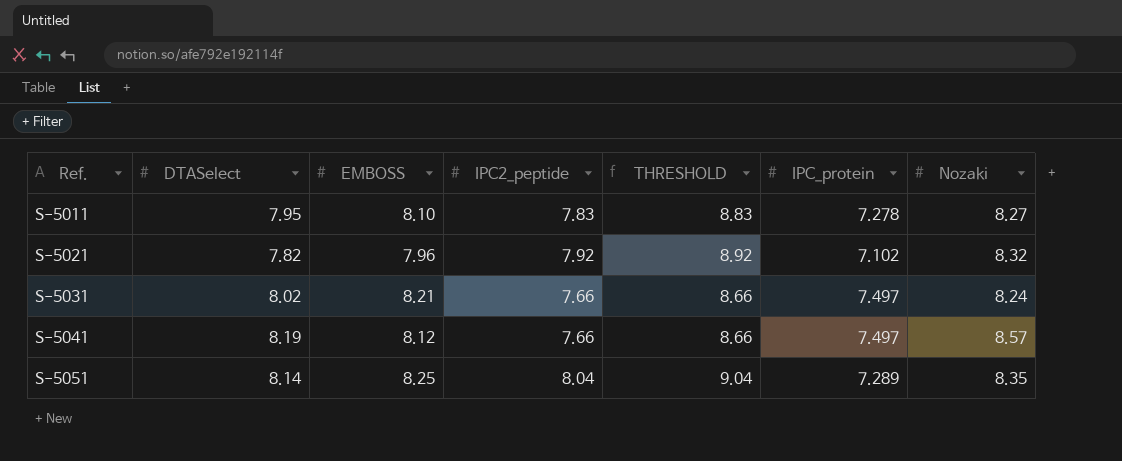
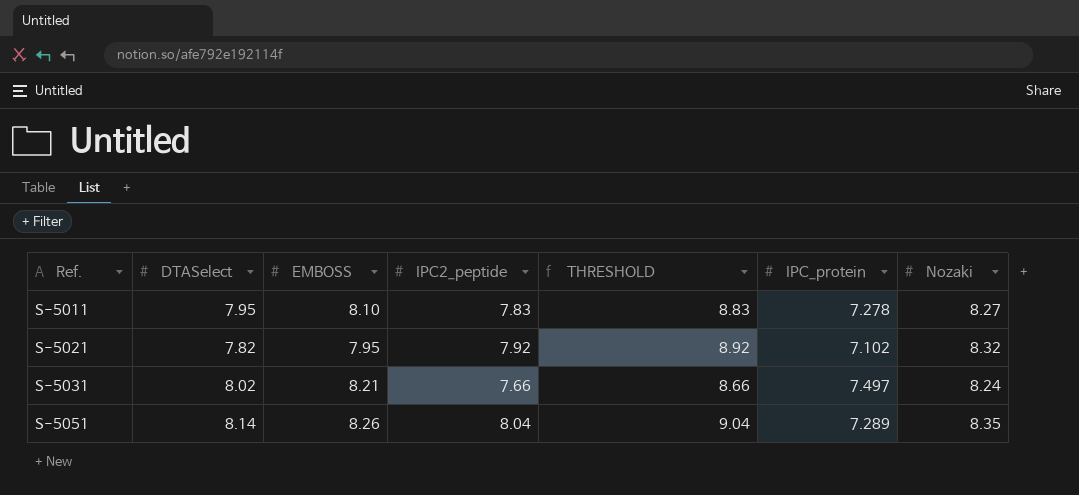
row S-5041: 8.19 | 8.12 | 7.66 | 8.66 | 7.497 | 8.57 -> none
S-5021 | EMBOSS: 7.96 -> 7.95
S-5051 | EMBOSS: 8.25 -> 8.26

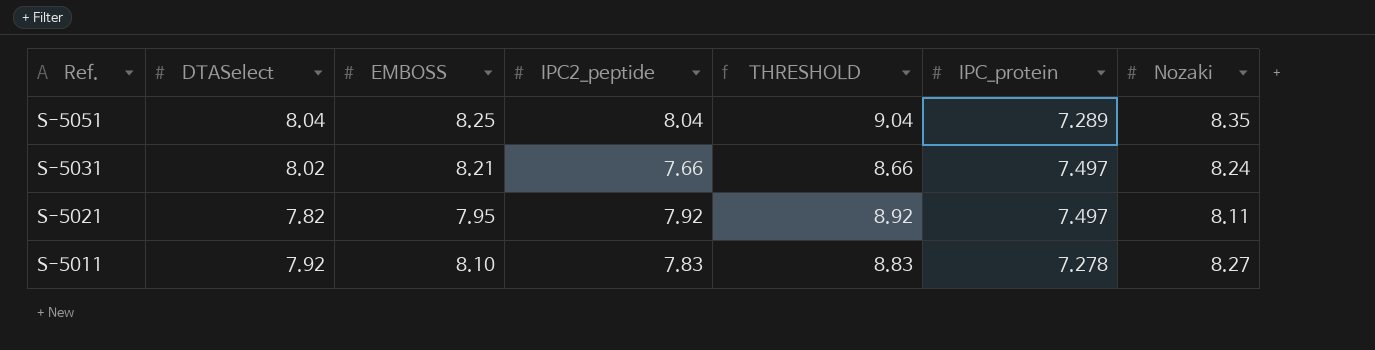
row order: Ref. ascending -> Ref. descending
S-5051 | DTASelect: 8.14 -> 8.04
S-5051 | EMBOSS: 8.26 -> 8.25
S-5021 | IPC_protein: 7.102 -> 7.497
S-5021 | Nozaki: 8.32 -> 8.11
S-5011 | DTASelect: 7.95 -> 7.92

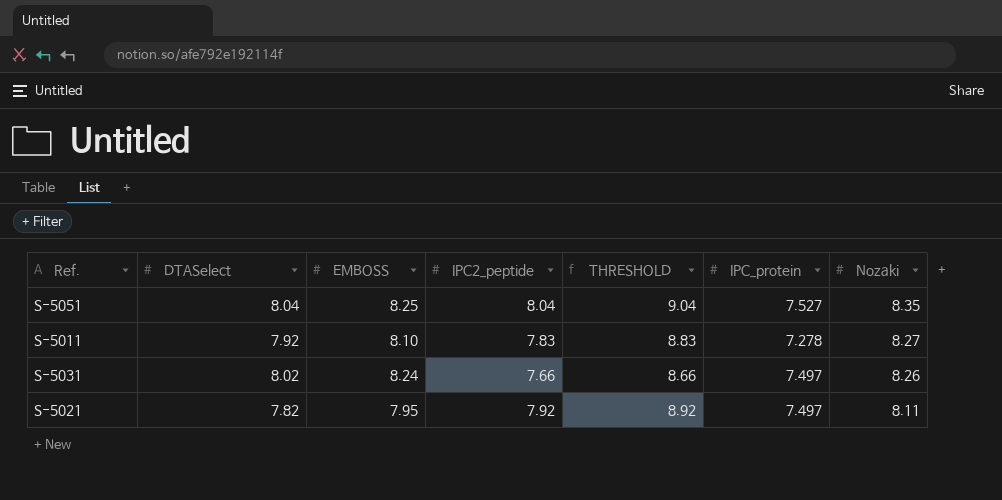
row order: Ref. descending -> Nozaki descending
S-5051 | IPC_protein: 7.289 -> 7.527
S-5031 | EMBOSS: 8.21 -> 8.24
S-5031 | Nozaki: 8.24 -> 8.26

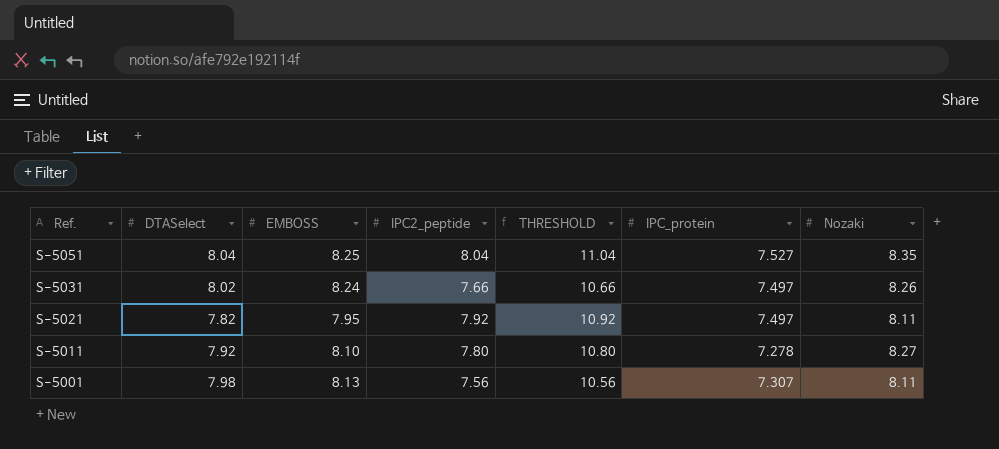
row order: Nozaki descending -> Ref. descending
column THRESHOLD | formula: [IPC2_peptide] + 1 -> [IPC2_peptide] + 3
S-5011 | IPC2_peptide: 7.83 -> 7.80
row S-5001: none -> 7.98 | 8.13 | 7.56 | 10.56 | 7.307 | 8.11

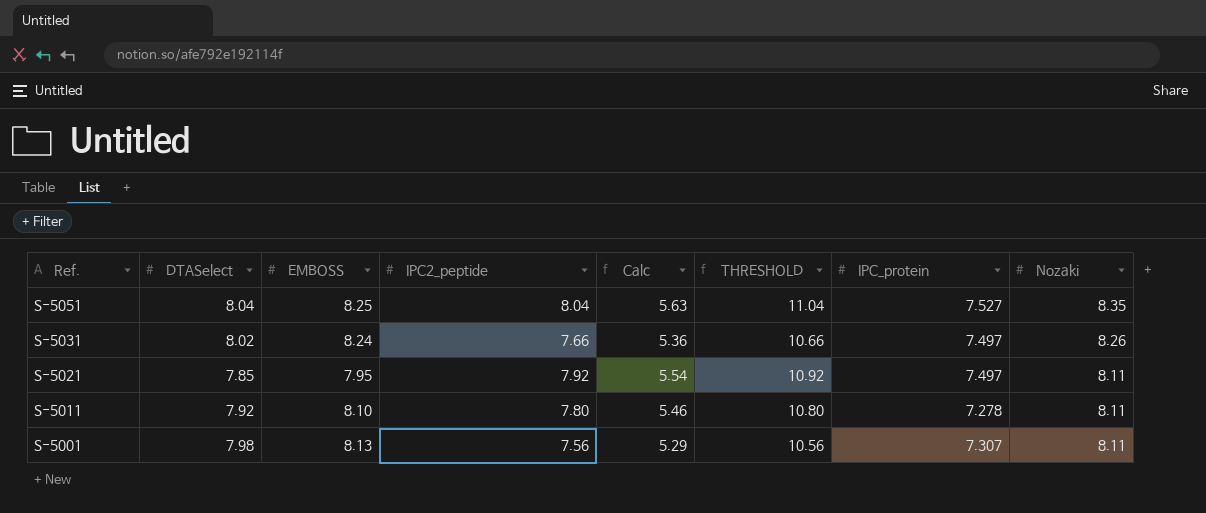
column Calc | formula: none -> [IPC2_peptide] * 0.7
S-5021 | DTASelect: 7.82 -> 7.85
S-5011 | Nozaki: 8.27 -> 8.11

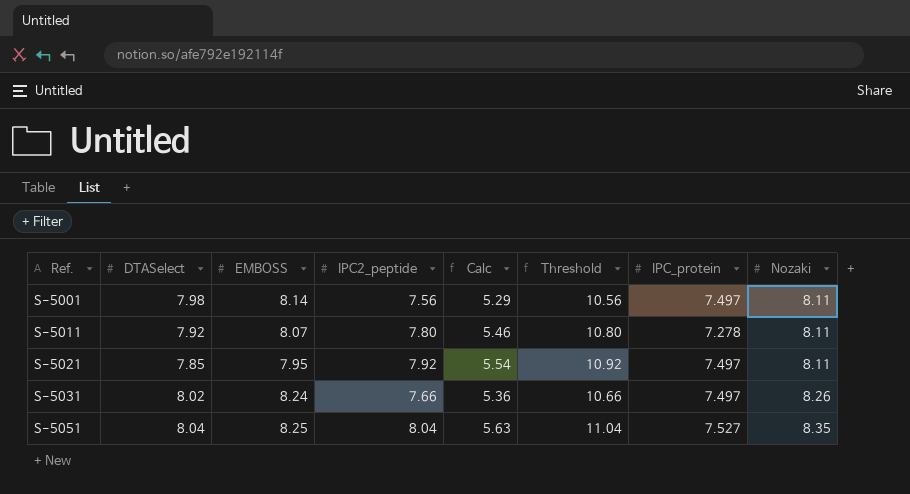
row order: Ref. descending -> Ref. ascending
column name: THRESHOLD -> Threshold
S-5001 | EMBOSS: 8.13 -> 8.14
S-5001 | IPC_protein: 7.307 -> 7.497
S-5011 | EMBOSS: 8.10 -> 8.07

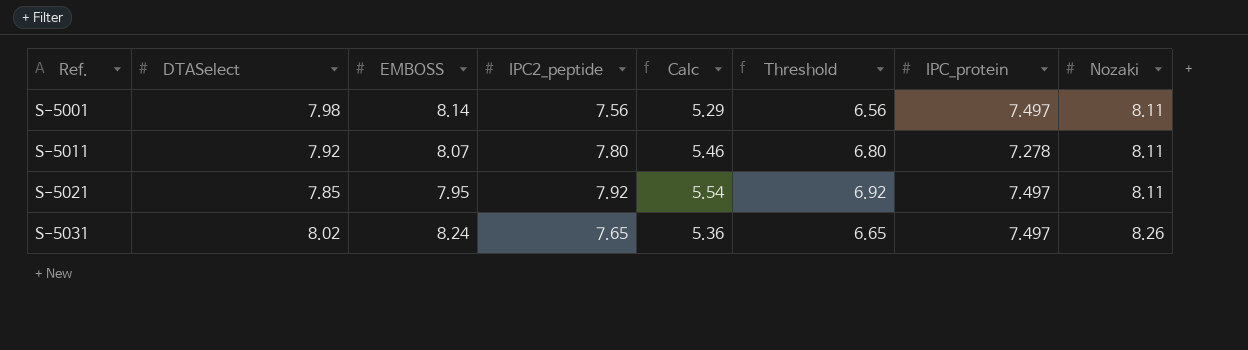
column Threshold | formula: [IPC2_peptide] + 3 -> [IPC2_peptide] - 1
row S-5051: 8.04 | 8.25 | 8.04 | 5.63 | 11.04 | 7.527 | 8.35 -> none
S-5031 | IPC2_peptide: 7.66 -> 7.65

